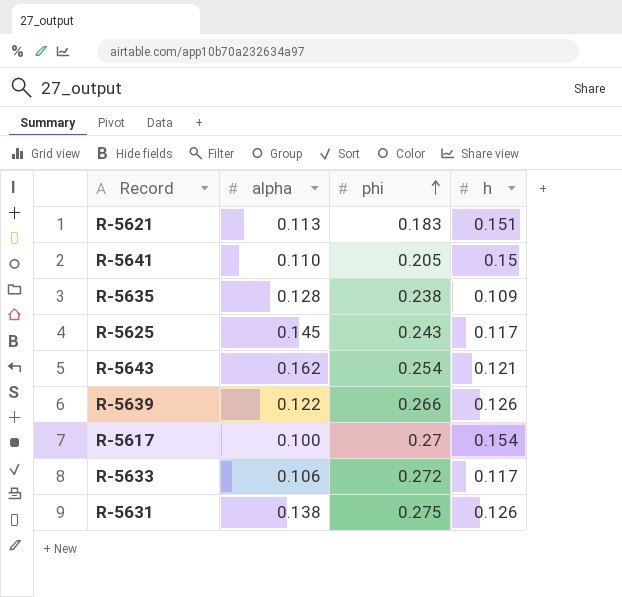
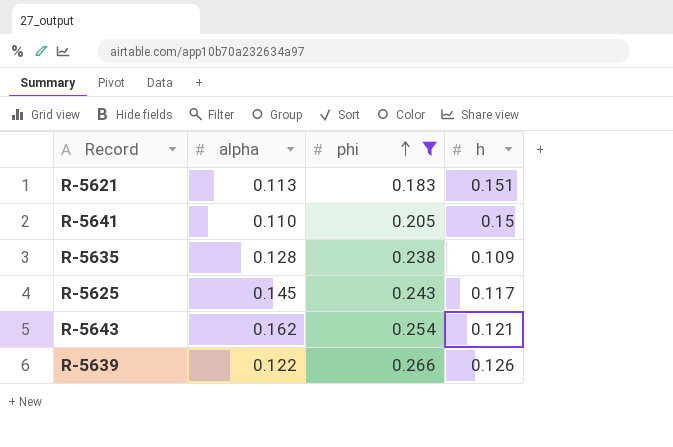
filter: none -> phi <= 0.266

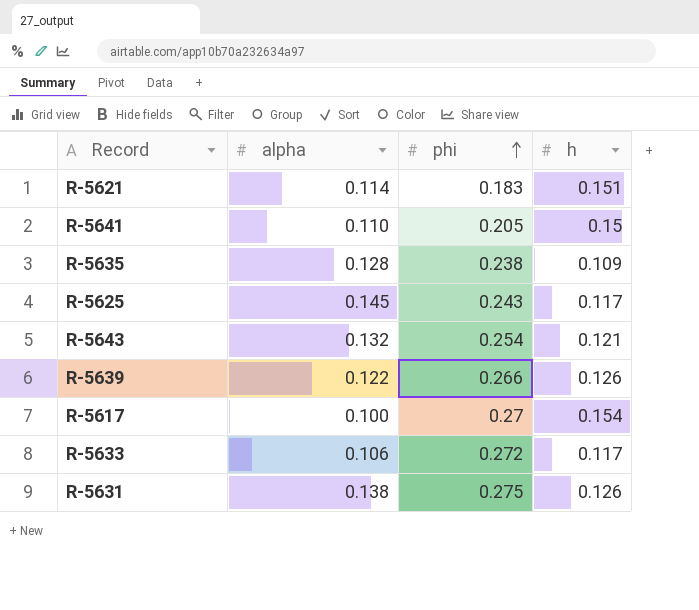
filter: phi <= 0.266 -> none
R-5621 | alpha: 0.113 -> 0.114
R-5643 | alpha: 0.162 -> 0.132

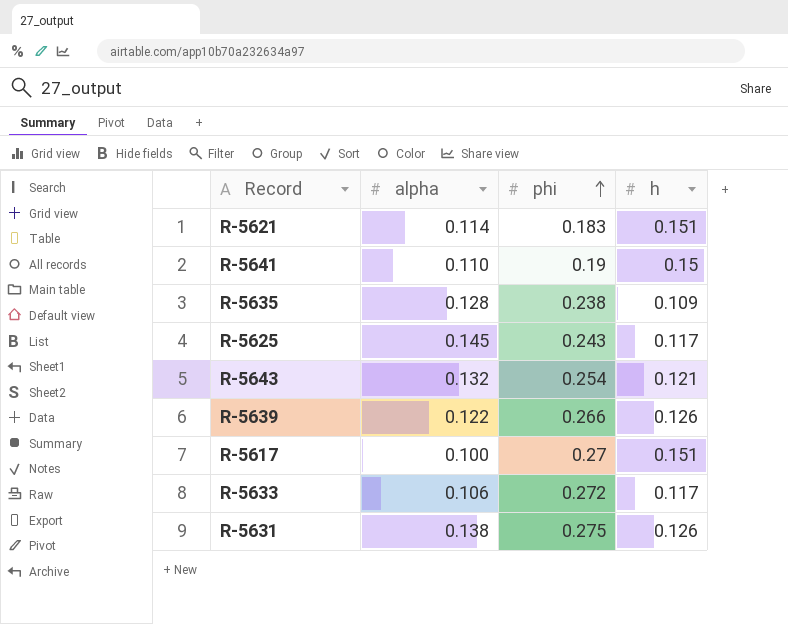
R-5641 | phi: 0.205 -> 0.19
R-5617 | h: 0.154 -> 0.151

